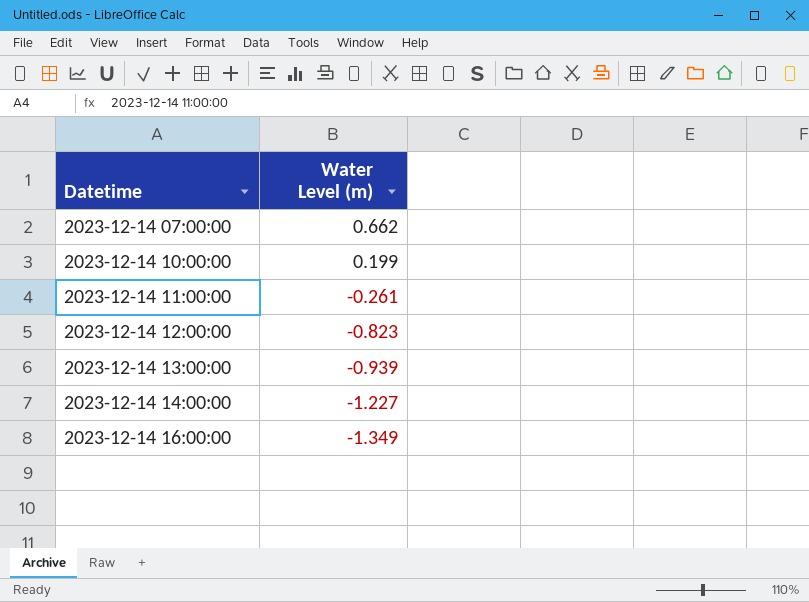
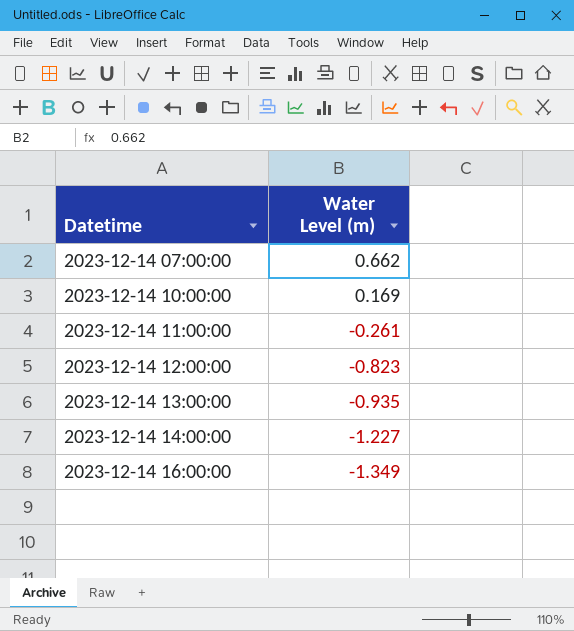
2023-12-14 10:00:00 | Water Level (m): 0.199 -> 0.169
2023-12-14 13:00:00 | Water Level (m): -0.939 -> -0.935

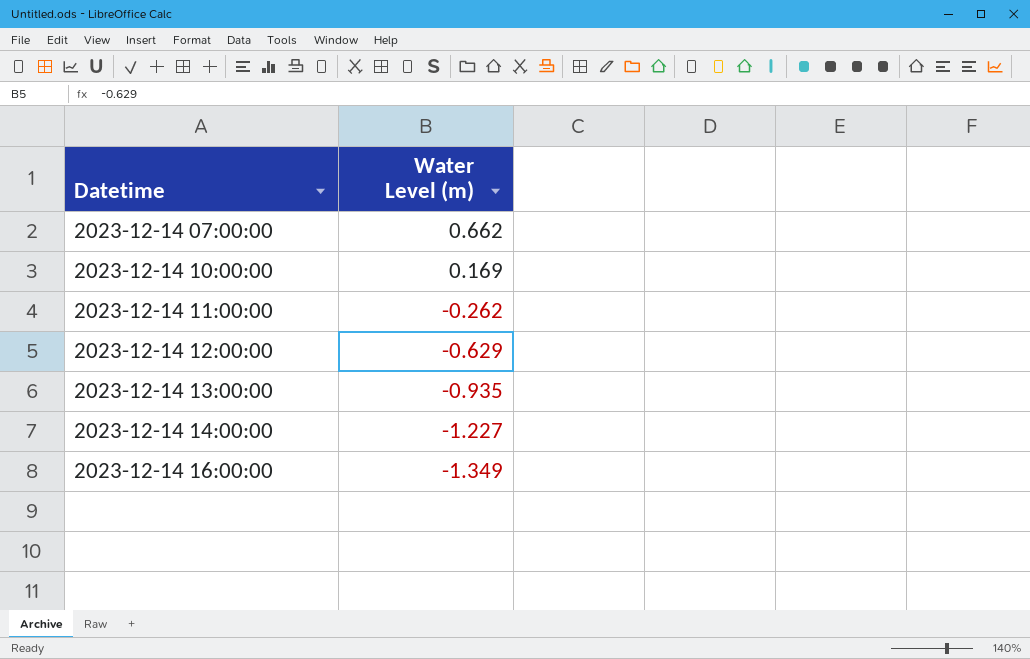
2023-12-14 11:00:00 | Water Level (m): -0.261 -> -0.262
2023-12-14 12:00:00 | Water Level (m): -0.823 -> -0.629

